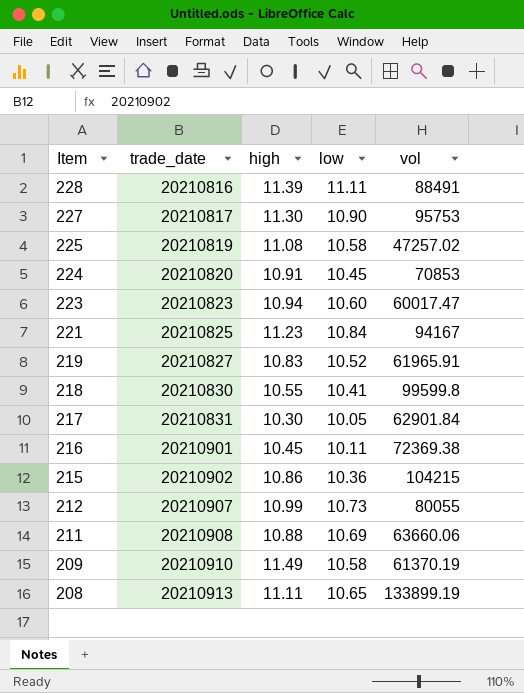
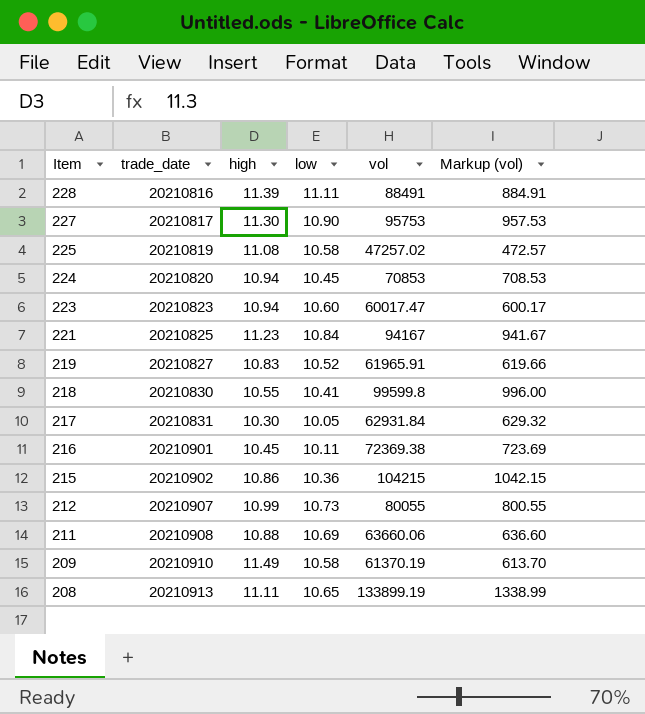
column Markup (vol) | formula: none -> [vol] * 0.01
224 | high: 10.91 -> 10.94
217 | vol: 62901.84 -> 62931.84

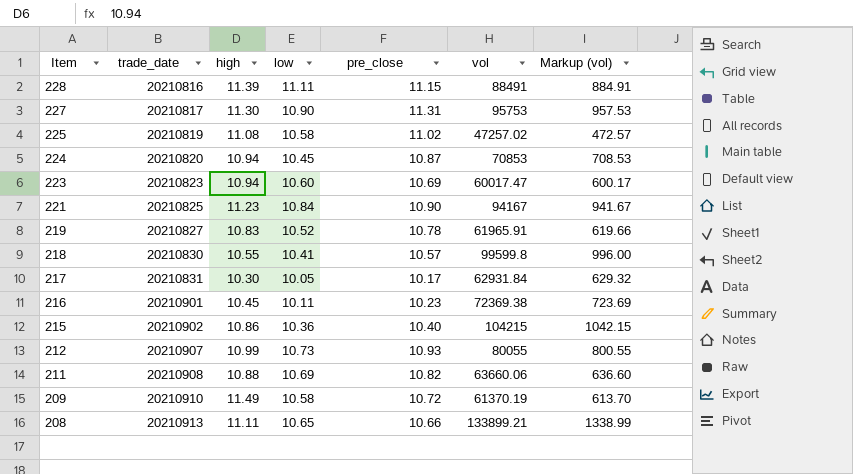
column pre_close | position: none -> 5
208 | vol: 133899.19 -> 133899.21

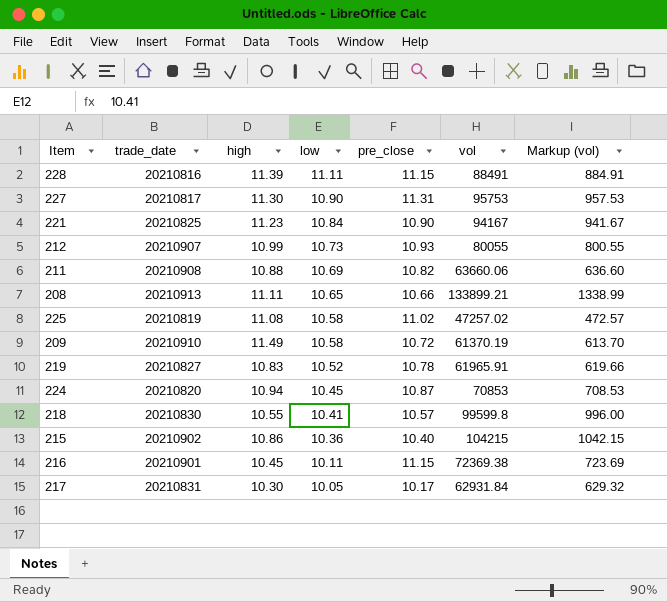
row order: Item descending -> low descending
row 223: 20210823 | 10.94 | 10.60 | 10.69 | 60017.47 | 600.17 -> none
216 | pre_close: 10.23 -> 11.15

